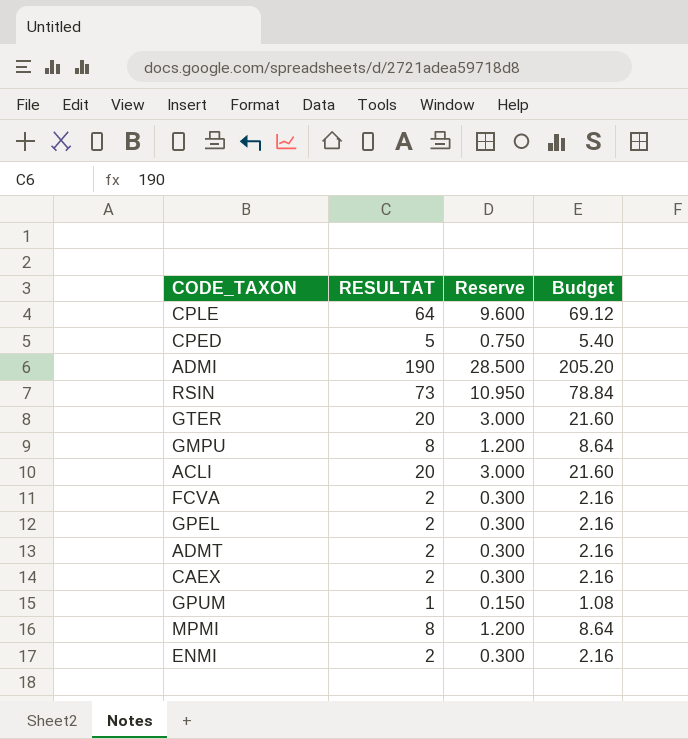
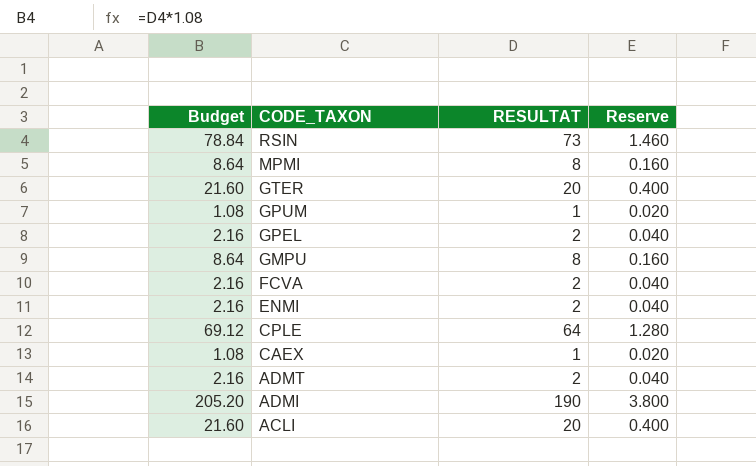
row order: none -> CODE_TAXON descending
column Budget | position: 4 -> 1
column Reserve | formula: [RESULTAT] * 0.15 -> [RESULTAT] * 0.02
row CPED: 5 | 0.750 | 5.40 -> none
CAEX | Budget: 2.16 -> 1.08
CAEX | RESULTAT: 2 -> 1

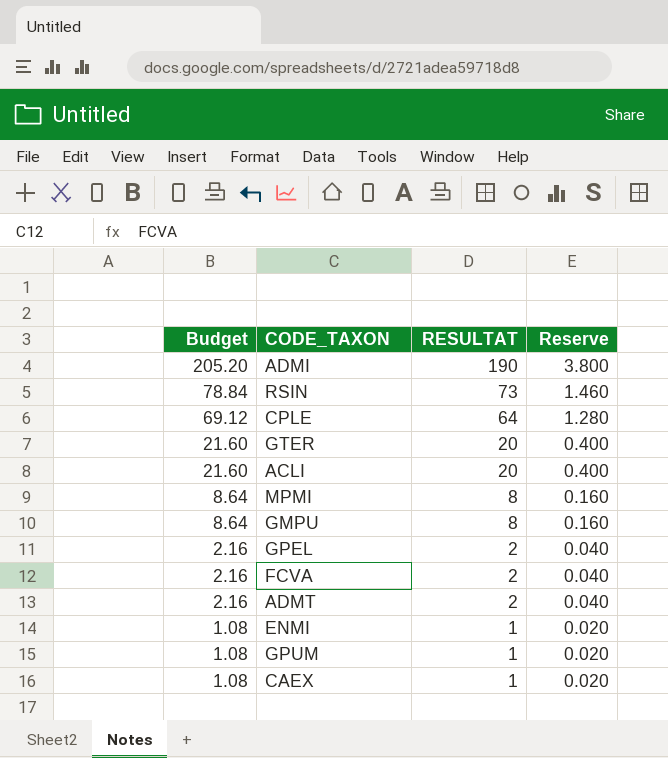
row order: CODE_TAXON descending -> Budget descending
ENMI | Budget: 2.16 -> 1.08
ENMI | RESULTAT: 2 -> 1
ENMI | Reserve: 0.040 -> 0.020

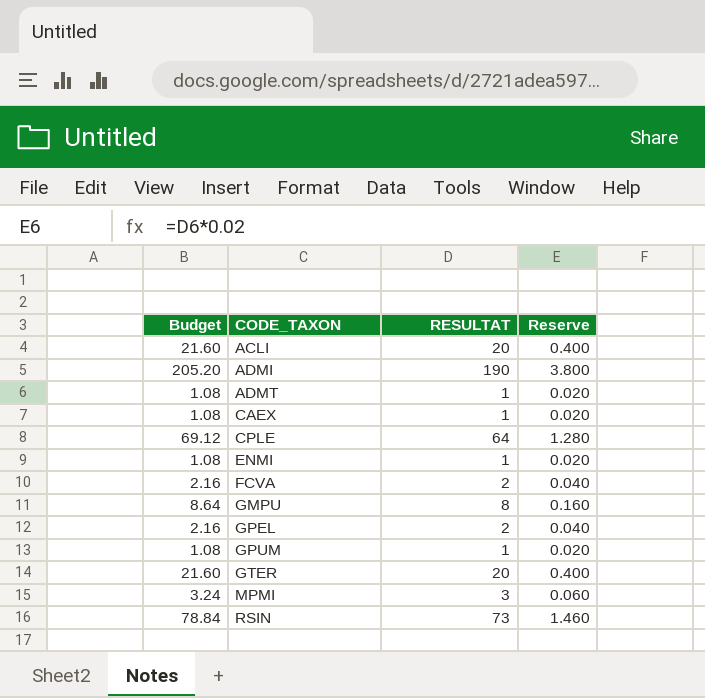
row order: Budget descending -> CODE_TAXON ascending
ADMT | Budget: 2.16 -> 1.08
ADMT | RESULTAT: 2 -> 1
ADMT | Reserve: 0.040 -> 0.020
MPMI | Budget: 8.64 -> 3.24
MPMI | RESULTAT: 8 -> 3
MPMI | Reserve: 0.160 -> 0.060

